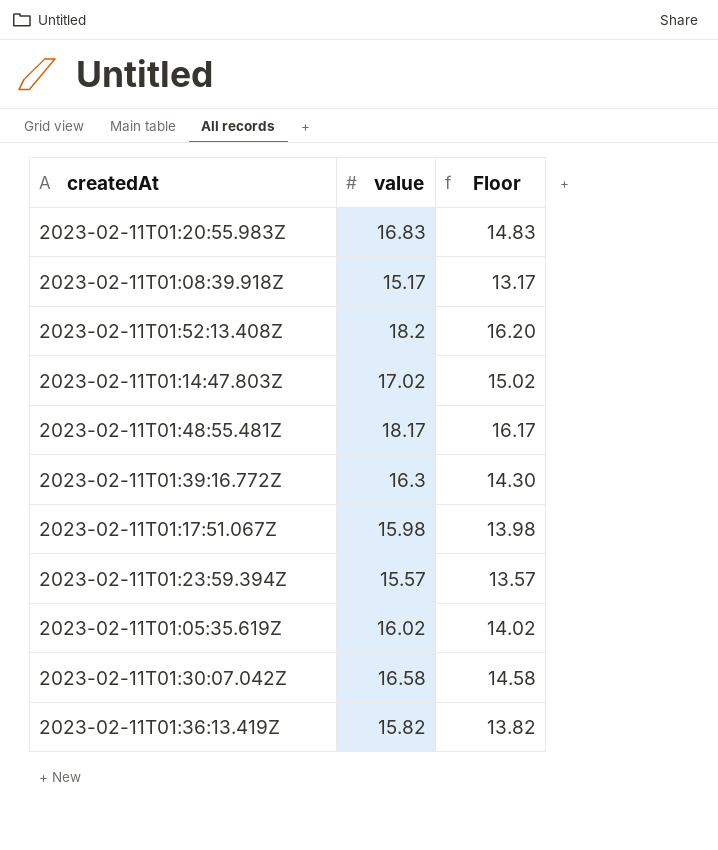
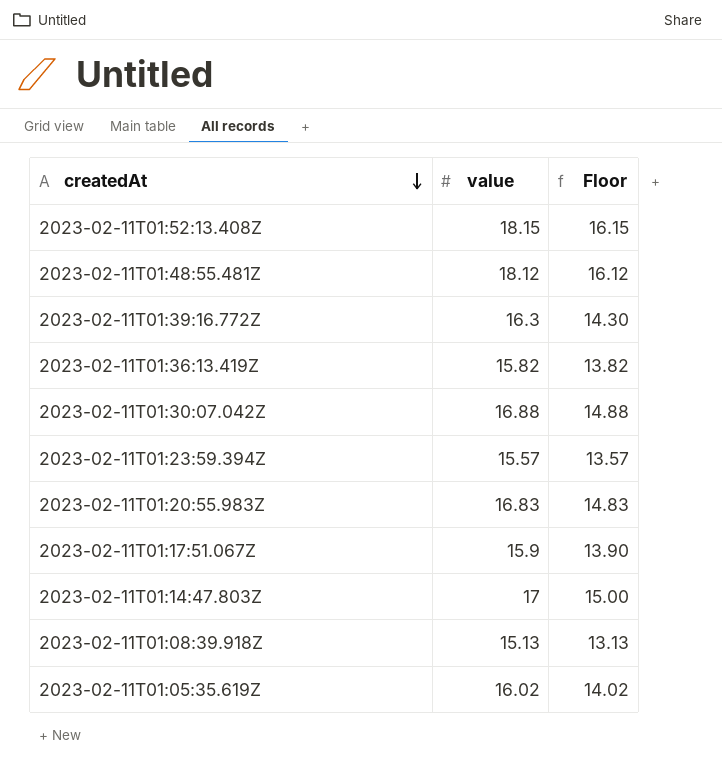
row order: none -> createdAt descending
2023-02-11T01:52:13.408Z | value: 18.2 -> 18.15
2023-02-11T01:52:13.408Z | Floor: 16.20 -> 16.15
2023-02-11T01:48:55.481Z | value: 18.17 -> 18.12
2023-02-11T01:48:55.481Z | Floor: 16.17 -> 16.12
2023-02-11T01:30:07.042Z | value: 16.58 -> 16.88
2023-02-11T01:30:07.042Z | Floor: 14.58 -> 14.88
2023-02-11T01:17:51.067Z | value: 15.98 -> 15.9
2023-02-11T01:17:51.067Z | Floor: 13.98 -> 13.90
2023-02-11T01:14:47.803Z | value: 17.02 -> 17
2023-02-11T01:14:47.803Z | Floor: 15.02 -> 15.00
2023-02-11T01:08:39.918Z | value: 15.17 -> 15.13
2023-02-11T01:08:39.918Z | Floor: 13.17 -> 13.13

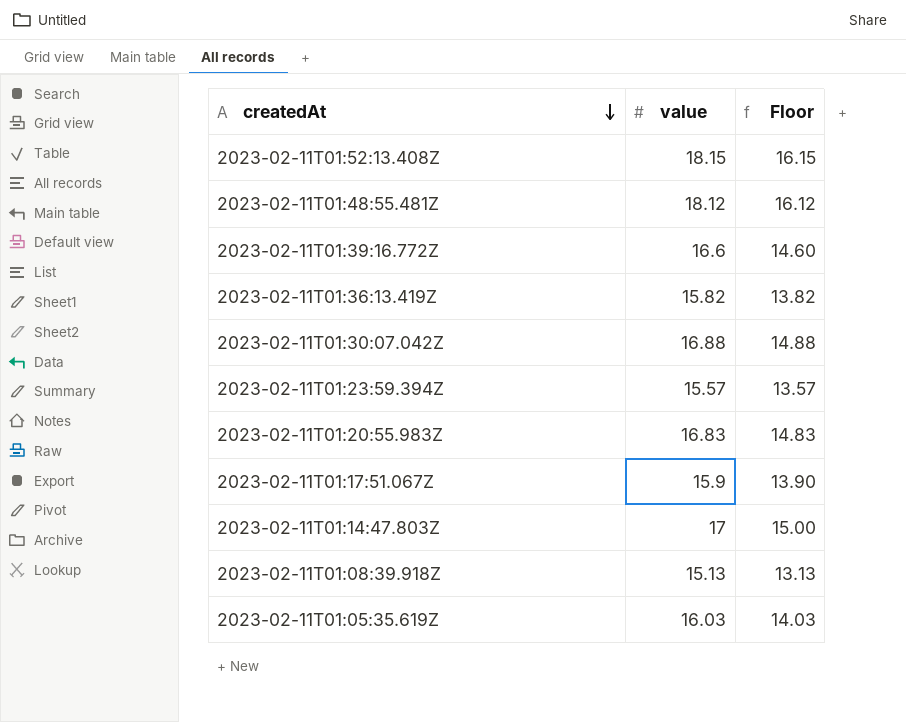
2023-02-11T01:39:16.772Z | value: 16.3 -> 16.6
2023-02-11T01:39:16.772Z | Floor: 14.30 -> 14.60
2023-02-11T01:05:35.619Z | value: 16.02 -> 16.03
2023-02-11T01:05:35.619Z | Floor: 14.02 -> 14.03

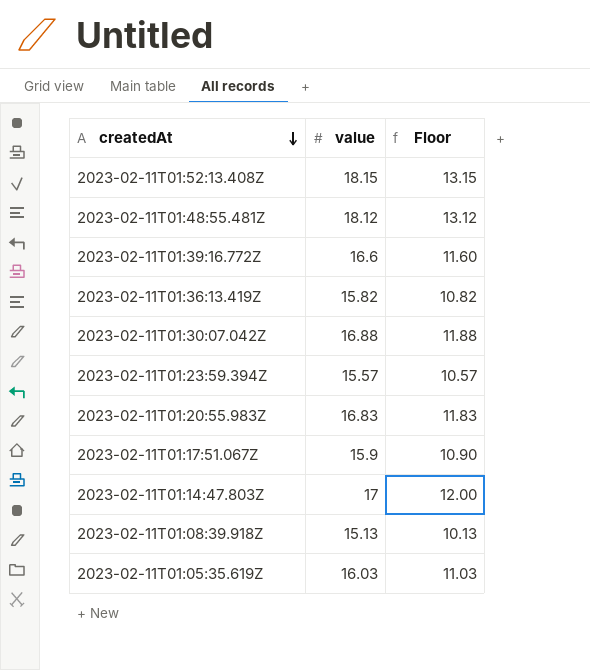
column Floor | formula: [value] - 2 -> [value] - 5

